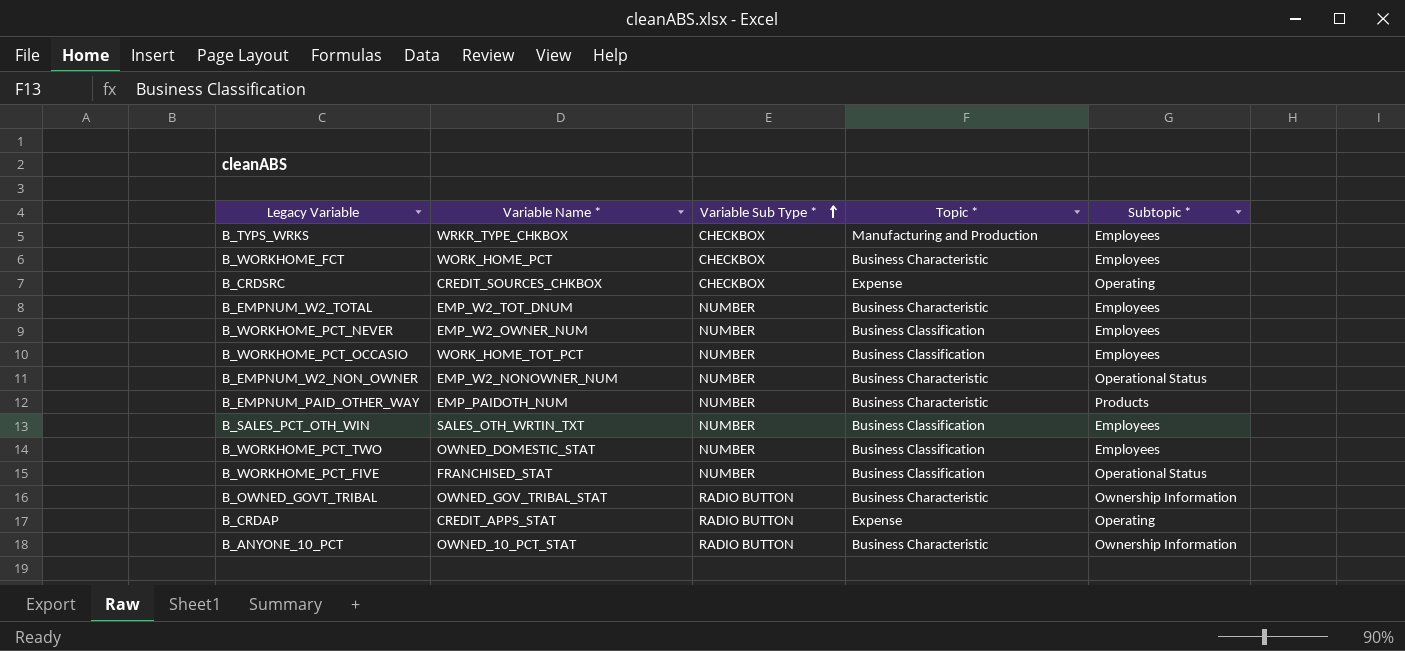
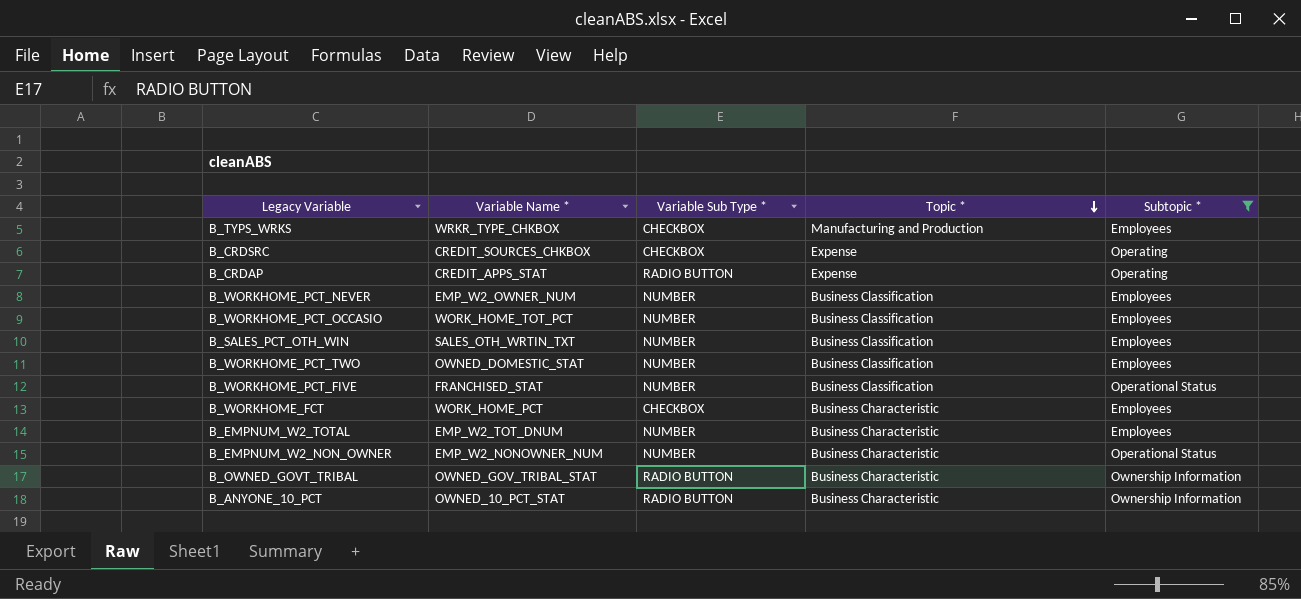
filter: none -> Subtopic * != Products
row order: Variable Sub Type * ascending -> Topic * descending

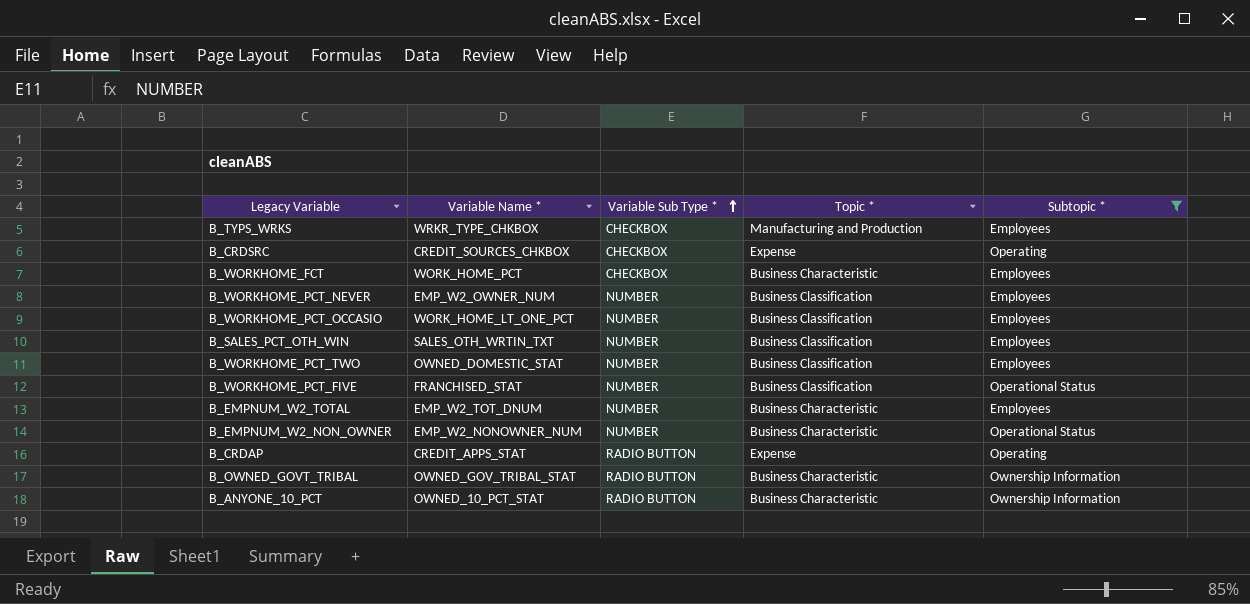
row order: Topic * descending -> Variable Sub Type * ascending
B_WORKHOME_PCT_OCCASIO | Variable Name *: WORK_HOME_TOT_PCT -> WORK_HOME_LT_ONE_PCT

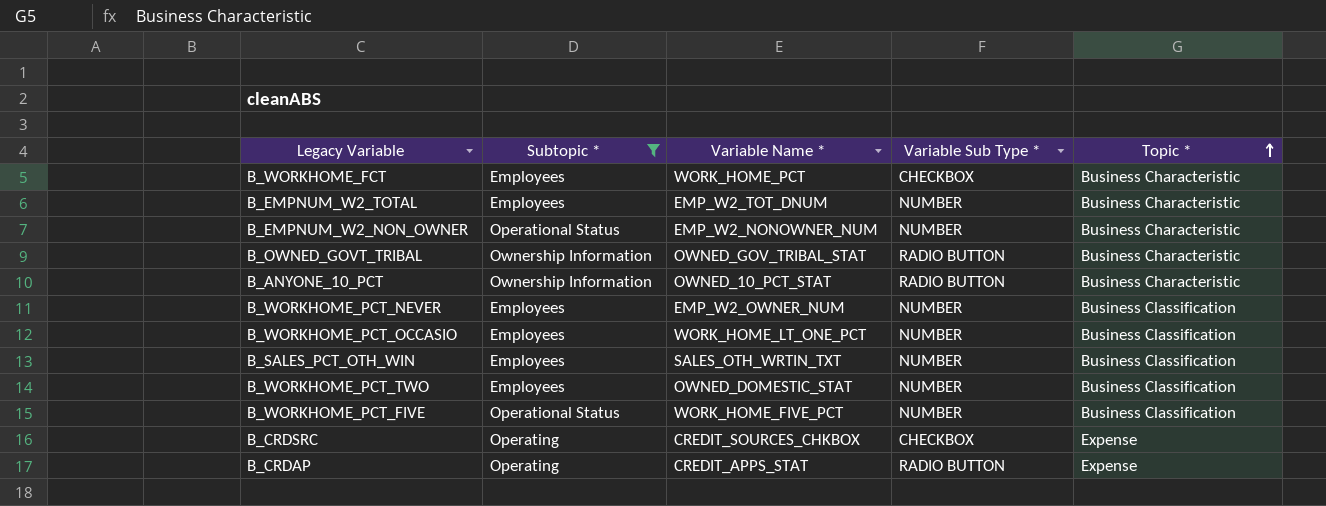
row order: Variable Sub Type * ascending -> Topic * ascending
column Subtopic * | position: 5 -> 2
row B_TYPS_WRKS: WRKR_TYPE_CHKBOX | CHECKBOX | Manufacturing and Production | Employees -> none
B_WORKHOME_PCT_FIVE | Variable Name *: FRANCHISED_STAT -> WORK_HOME_FIVE_PCT

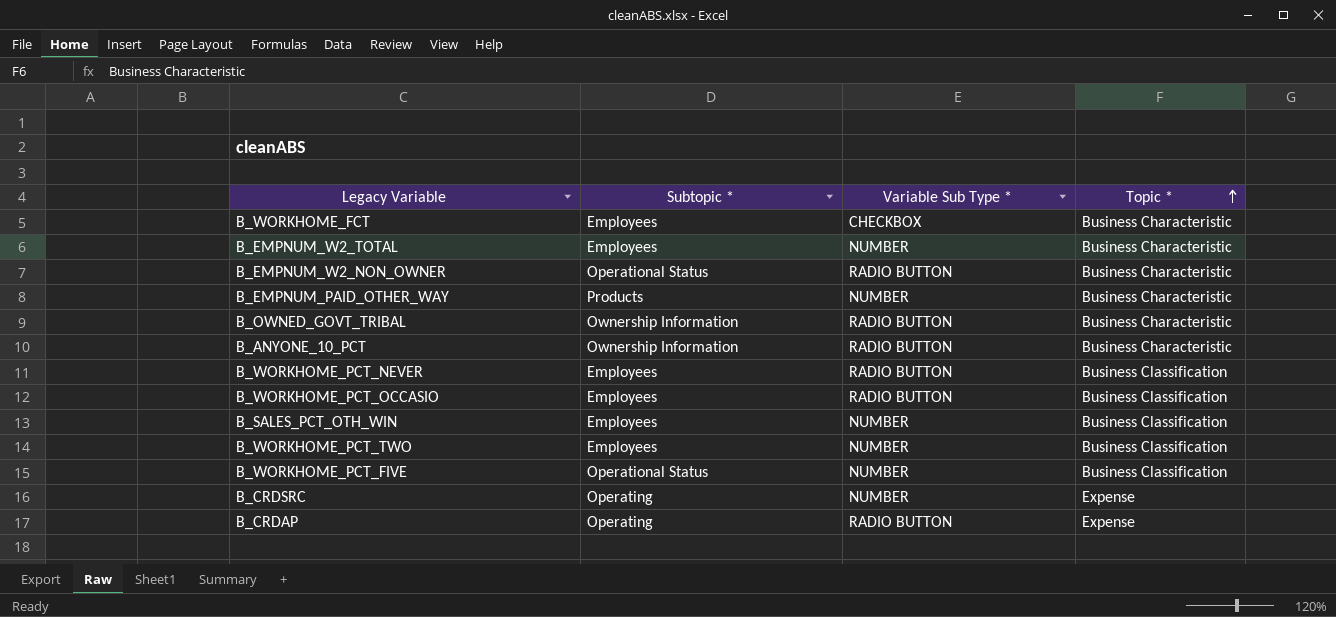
filter: Subtopic * != Products -> none
column Variable Name * | position: 3 -> none
B_EMPNUM_W2_NON_OWNER | Variable Sub Type *: NUMBER -> RADIO BUTTON
B_WORKHOME_PCT_NEVER | Variable Sub Type *: NUMBER -> RADIO BUTTON
B_WORKHOME_PCT_OCCASIO | Variable Sub Type *: NUMBER -> RADIO BUTTON
B_CRDSRC | Variable Sub Type *: CHECKBOX -> NUMBER

